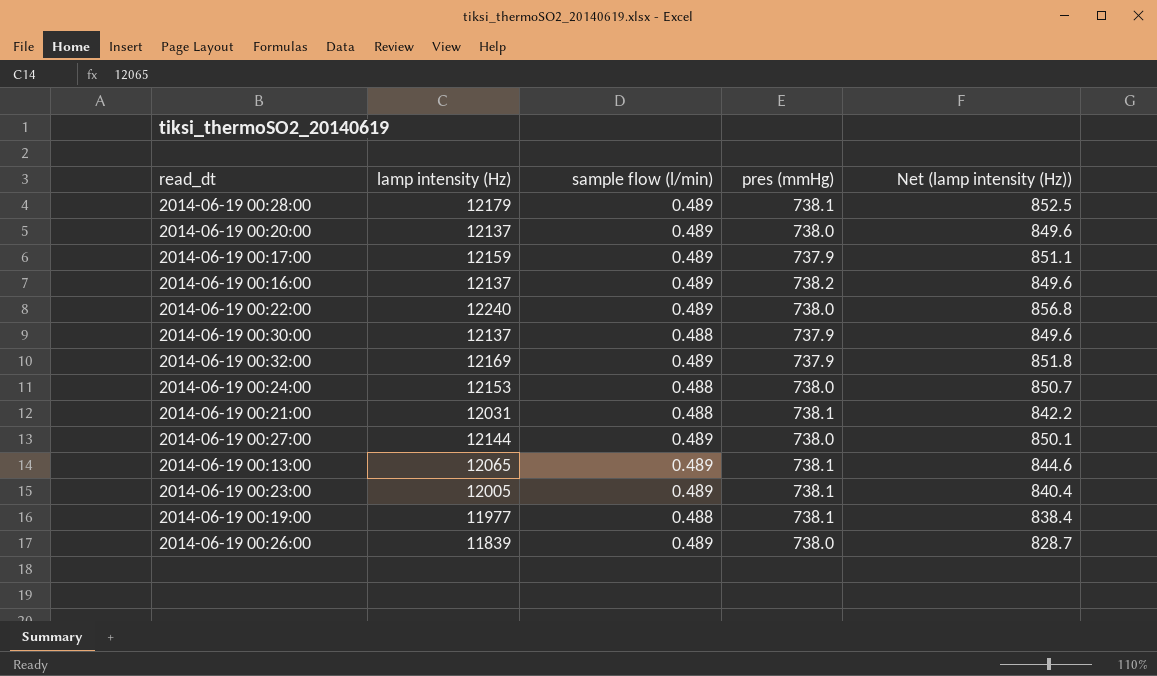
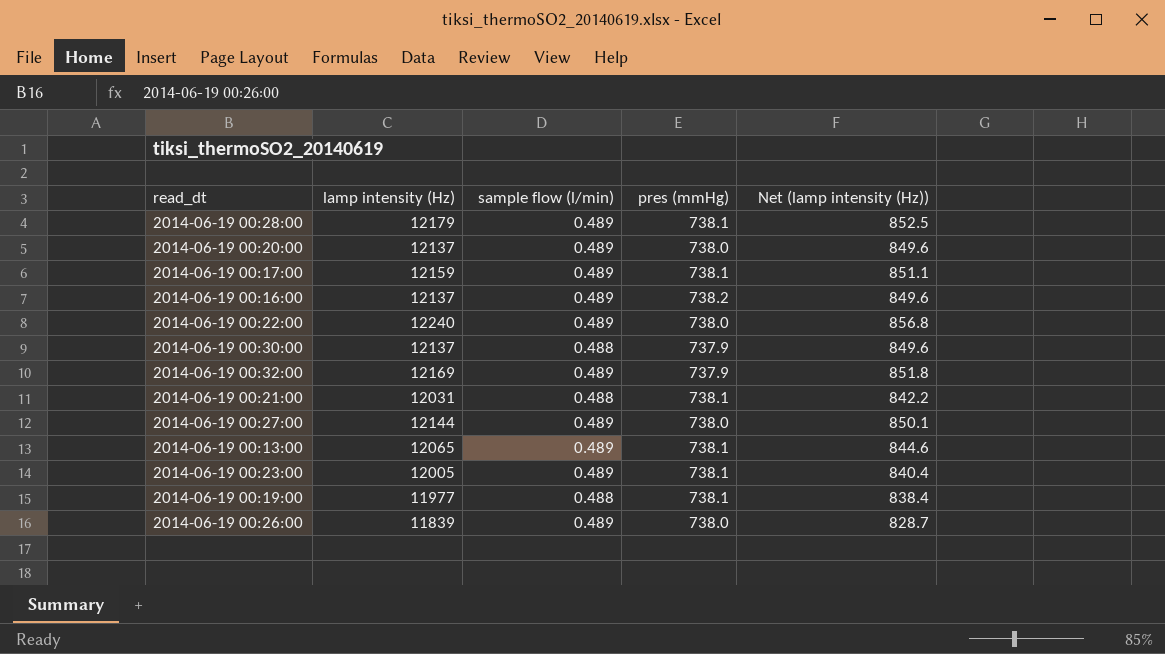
row 2014-06-19 00:24:00: 12153 | 0.488 | 738.0 | 850.7 -> none
2014-06-19 00:17:00 | pres (mmHg): 737.9 -> 738.1

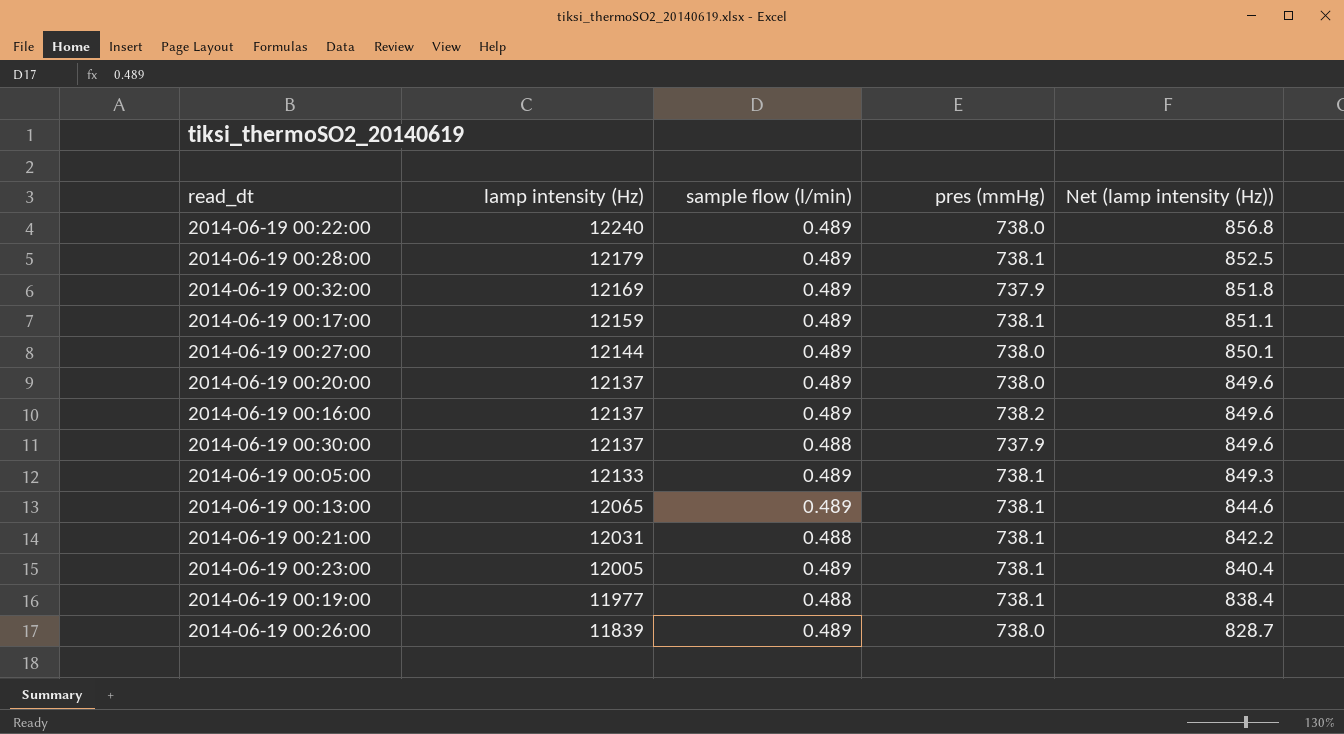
row order: none -> lamp intensity (Hz) descending
row 2014-06-19 00:05:00: none -> 12133 | 0.489 | 738.1 | 849.3

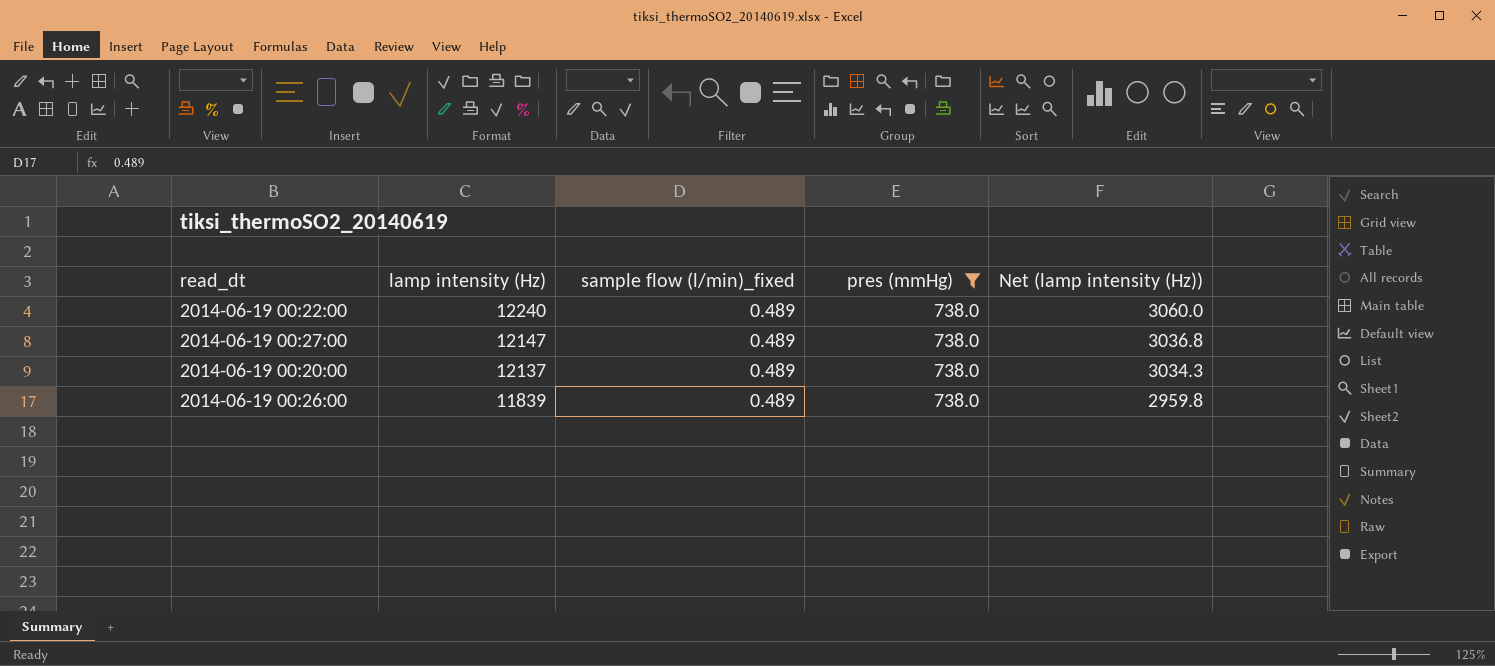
filter: none -> pres (mmHg) = 738.0
column name: sample flow (l/min) -> sample flow (l/min)_fixed
column Net (lamp intensity (Hz)) | formula: [lamp intensity (Hz)] * 0.07 -> [lamp intensity (Hz)] * 0.25
2014-06-19 00:27:00 | lamp intensity (Hz): 12144 -> 12147

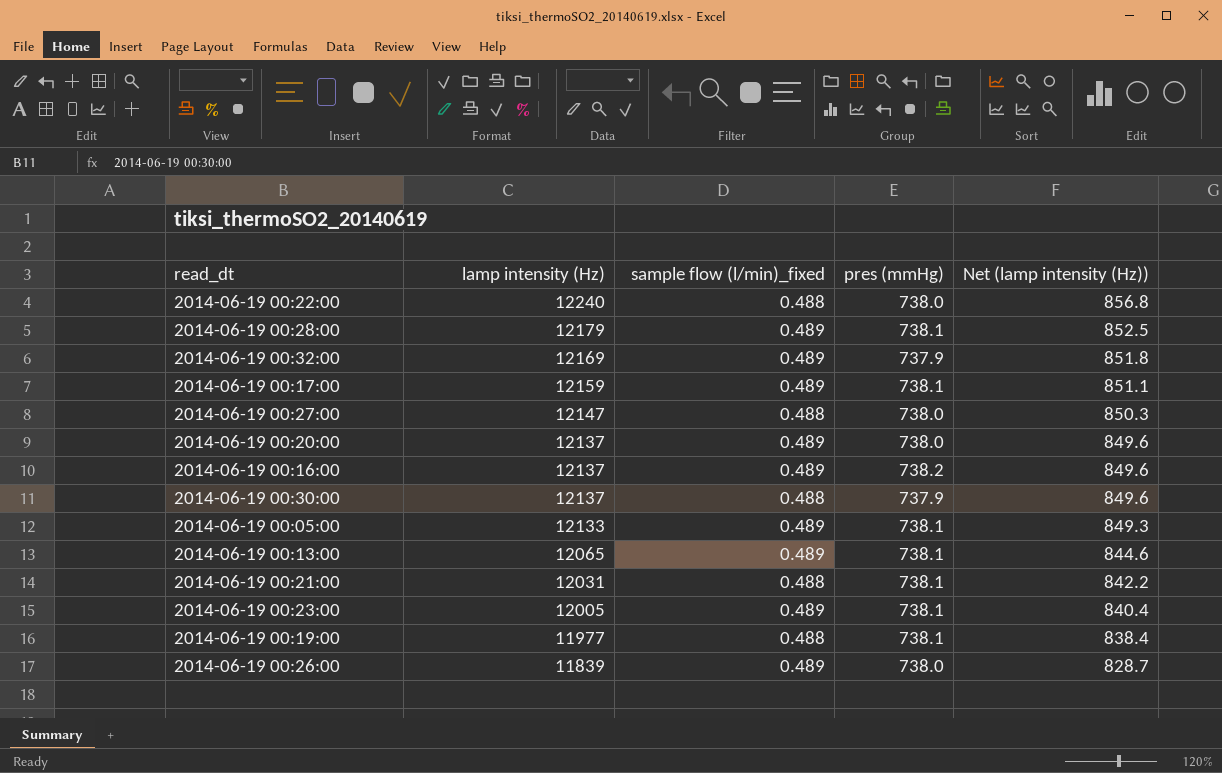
filter: pres (mmHg) = 738.0 -> none
column Net (lamp intensity (Hz)) | formula: [lamp intensity (Hz)] * 0.25 -> [lamp intensity (Hz)] * 0.07
2014-06-19 00:22:00 | sample flow (l/min)_fixed: 0.489 -> 0.488
2014-06-19 00:27:00 | sample flow (l/min)_fixed: 0.489 -> 0.488

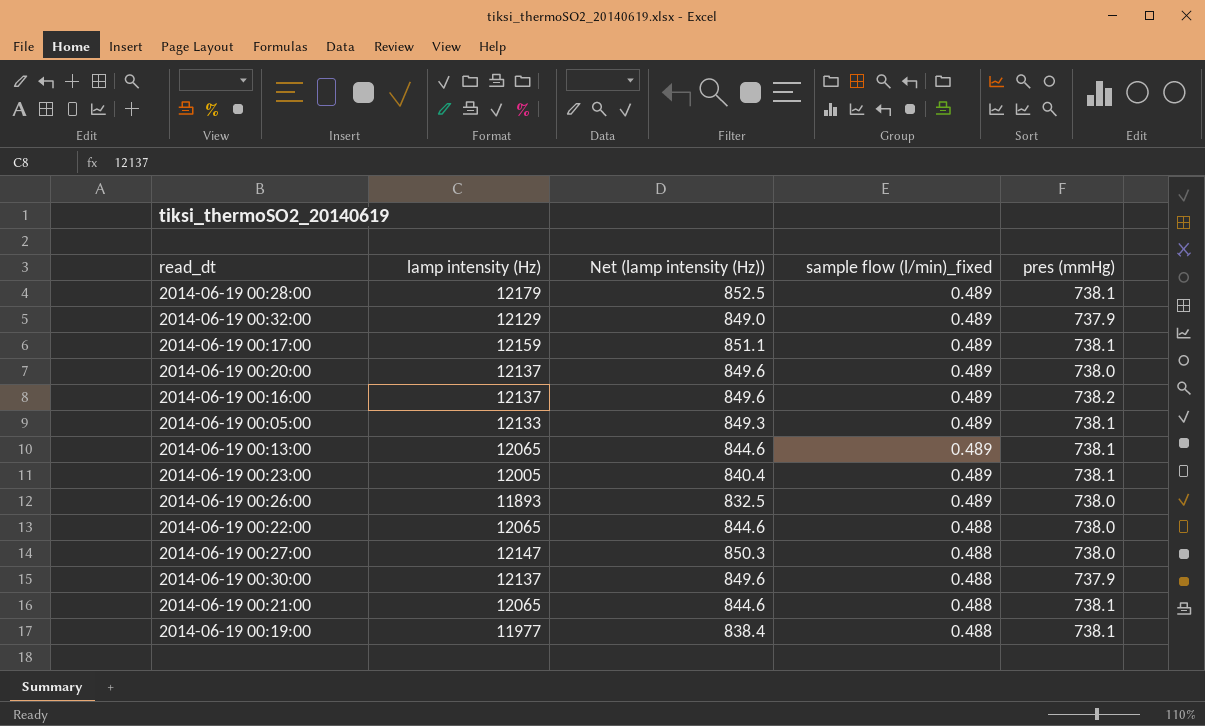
row order: lamp intensity (Hz) descending -> sample flow (l/min)_fixed descending
column Net (lamp intensity (Hz)) | position: 5 -> 3
2014-06-19 00:32:00 | lamp intensity (Hz): 12169 -> 12129
2014-06-19 00:32:00 | Net (lamp intensity (Hz)): 851.8 -> 849.0
2014-06-19 00:26:00 | lamp intensity (Hz): 11839 -> 11893
2014-06-19 00:26:00 | Net (lamp intensity (Hz)): 828.7 -> 832.5
2014-06-19 00:22:00 | lamp intensity (Hz): 12240 -> 12065
2014-06-19 00:22:00 | Net (lamp intensity (Hz)): 856.8 -> 844.6
2014-06-19 00:21:00 | lamp intensity (Hz): 12031 -> 12065
2014-06-19 00:21:00 | Net (lamp intensity (Hz)): 842.2 -> 844.6

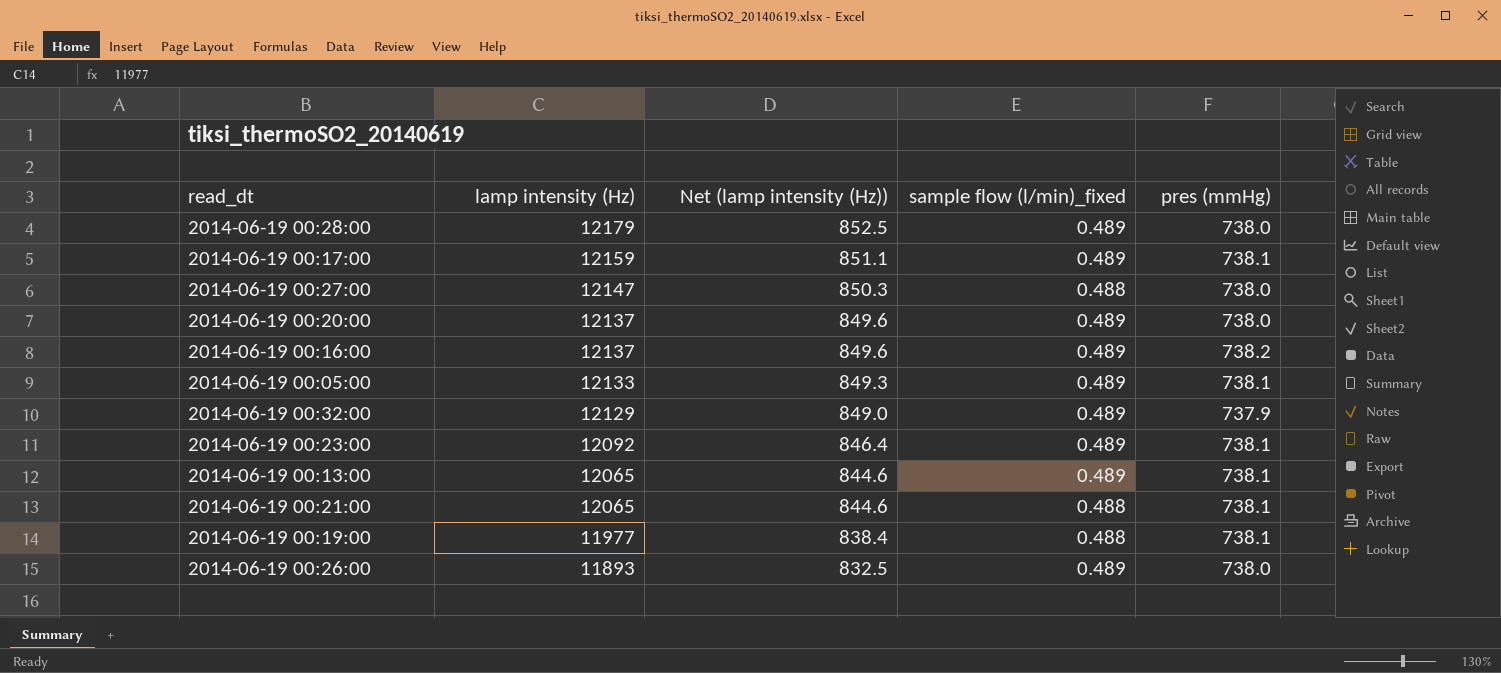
row order: sample flow (l/min)_fixed descending -> lamp intensity (Hz) descending
row 2014-06-19 00:22:00: 12065 | 844.6 | 0.488 | 738.0 -> none
row 2014-06-19 00:30:00: 12137 | 849.6 | 0.488 | 737.9 -> none
2014-06-19 00:28:00 | pres (mmHg): 738.1 -> 738.0
2014-06-19 00:23:00 | lamp intensity (Hz): 12005 -> 12092
2014-06-19 00:23:00 | Net (lamp intensity (Hz)): 840.4 -> 846.4

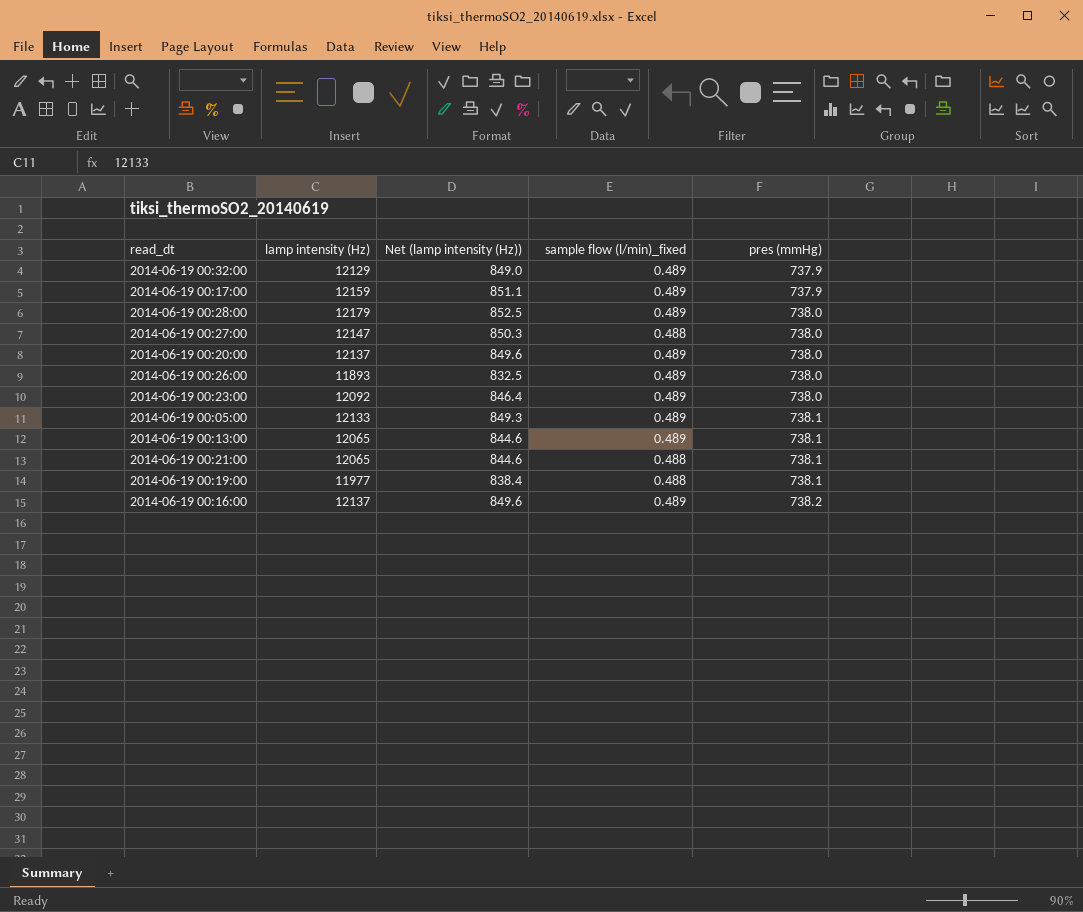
row order: lamp intensity (Hz) descending -> pres (mmHg) ascending
2014-06-19 00:17:00 | pres (mmHg): 738.1 -> 737.9
2014-06-19 00:23:00 | pres (mmHg): 738.1 -> 738.0

